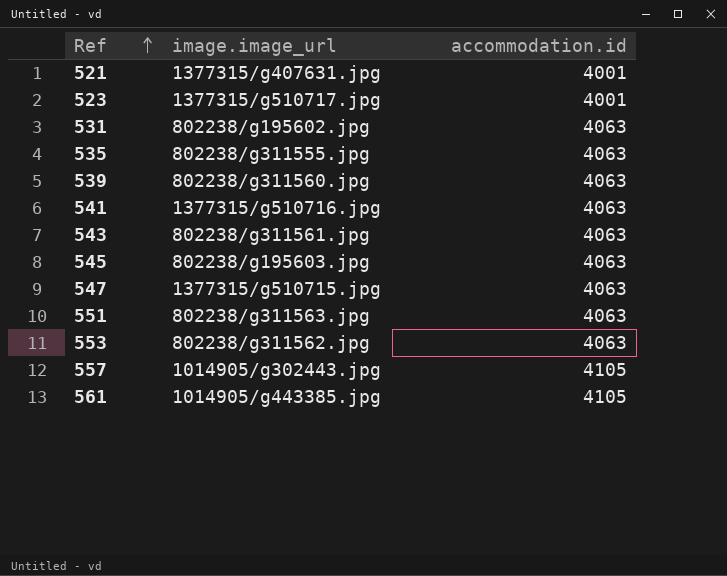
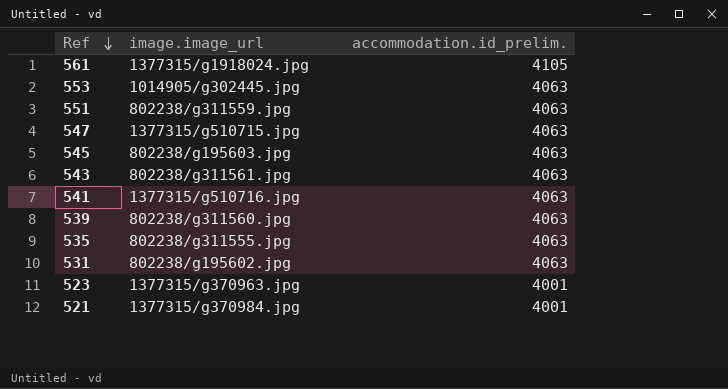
row order: Ref ascending -> Ref descending
column name: accommodation.id -> accommodation.id_prelim.
row 557: 1014905/g302443.jpg | 4105 -> none
561 | image.image_url: 1014905/g443385.jpg -> 1377315/g1918024.jpg
553 | image.image_url: 802238/g311562.jpg -> 1014905/g302445.jpg
551 | image.image_url: 802238/g311563.jpg -> 802238/g311559.jpg
523 | image.image_url: 1377315/g510717.jpg -> 1377315/g370963.jpg
521 | image.image_url: 1377315/g407631.jpg -> 1377315/g370984.jpg

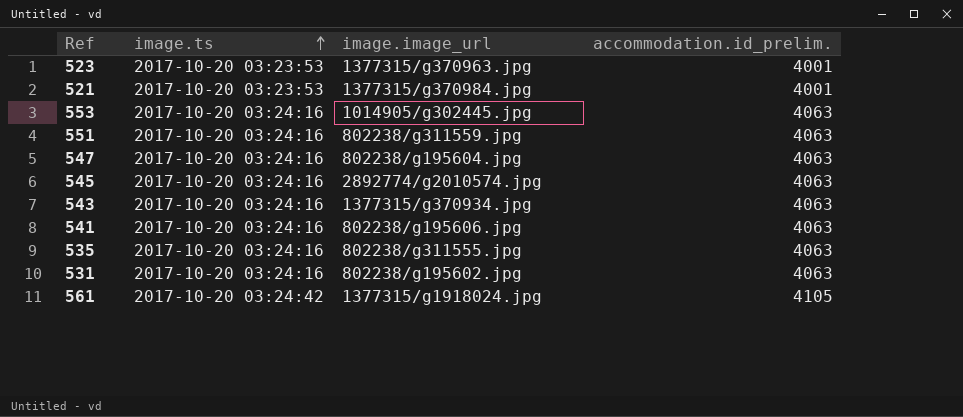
row order: Ref descending -> image.ts ascending
column image.ts | position: none -> 2
row 539: 802238/g311560.jpg | 4063 -> none
547 | image.image_url: 1377315/g510715.jpg -> 802238/g195604.jpg
545 | image.image_url: 802238/g195603.jpg -> 2892774/g2010574.jpg
543 | image.image_url: 802238/g311561.jpg -> 1377315/g370934.jpg
541 | image.image_url: 1377315/g510716.jpg -> 802238/g195606.jpg

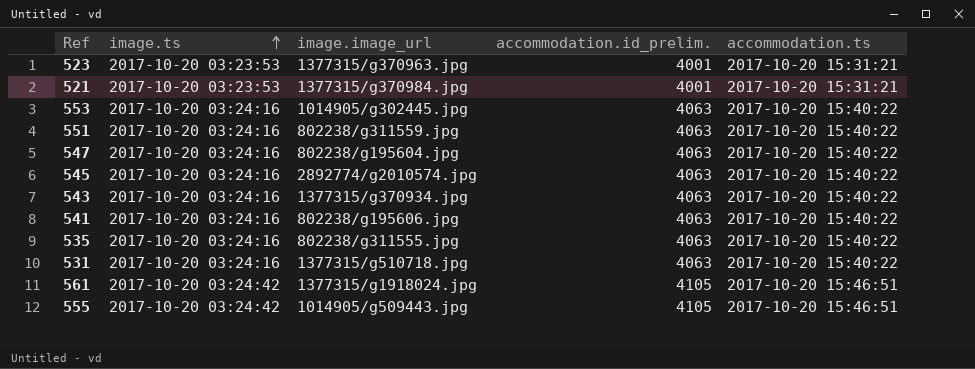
column accommodation.ts | position: none -> 5
531 | image.image_url: 802238/g195602.jpg -> 1377315/g510718.jpg
row 555: none -> 2017-10-20 03:24:42 | 1014905/g509443.jpg | 4105 | 2017-10-20 15:46:51

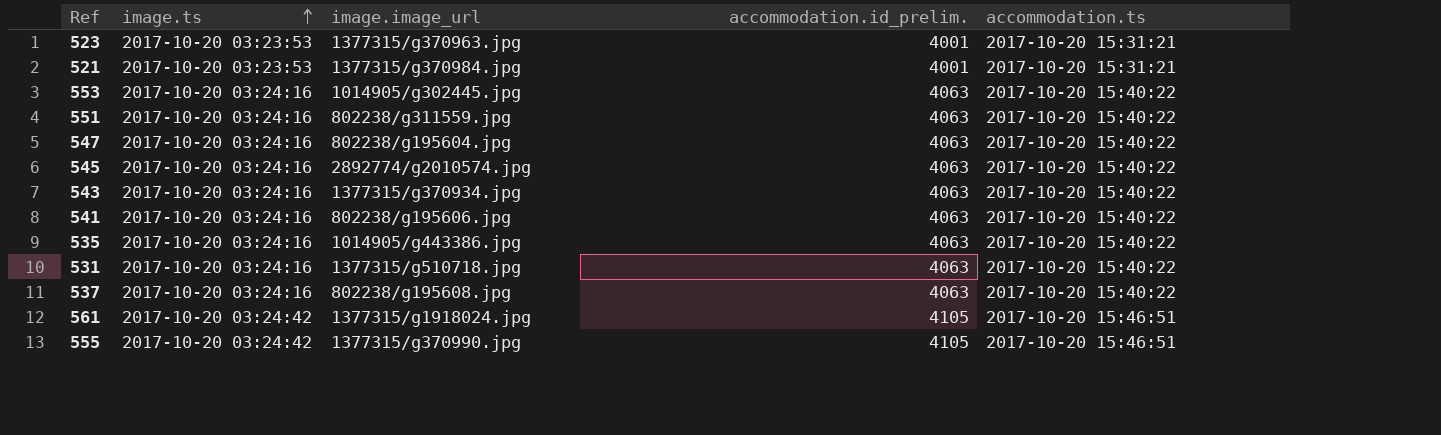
535 | image.image_url: 802238/g311555.jpg -> 1014905/g443386.jpg
row 537: none -> 2017-10-20 03:24:16 | 802238/g195608.jpg | 4063 | 2017-10-20 15:40:22
555 | image.image_url: 1014905/g509443.jpg -> 1377315/g370990.jpg

